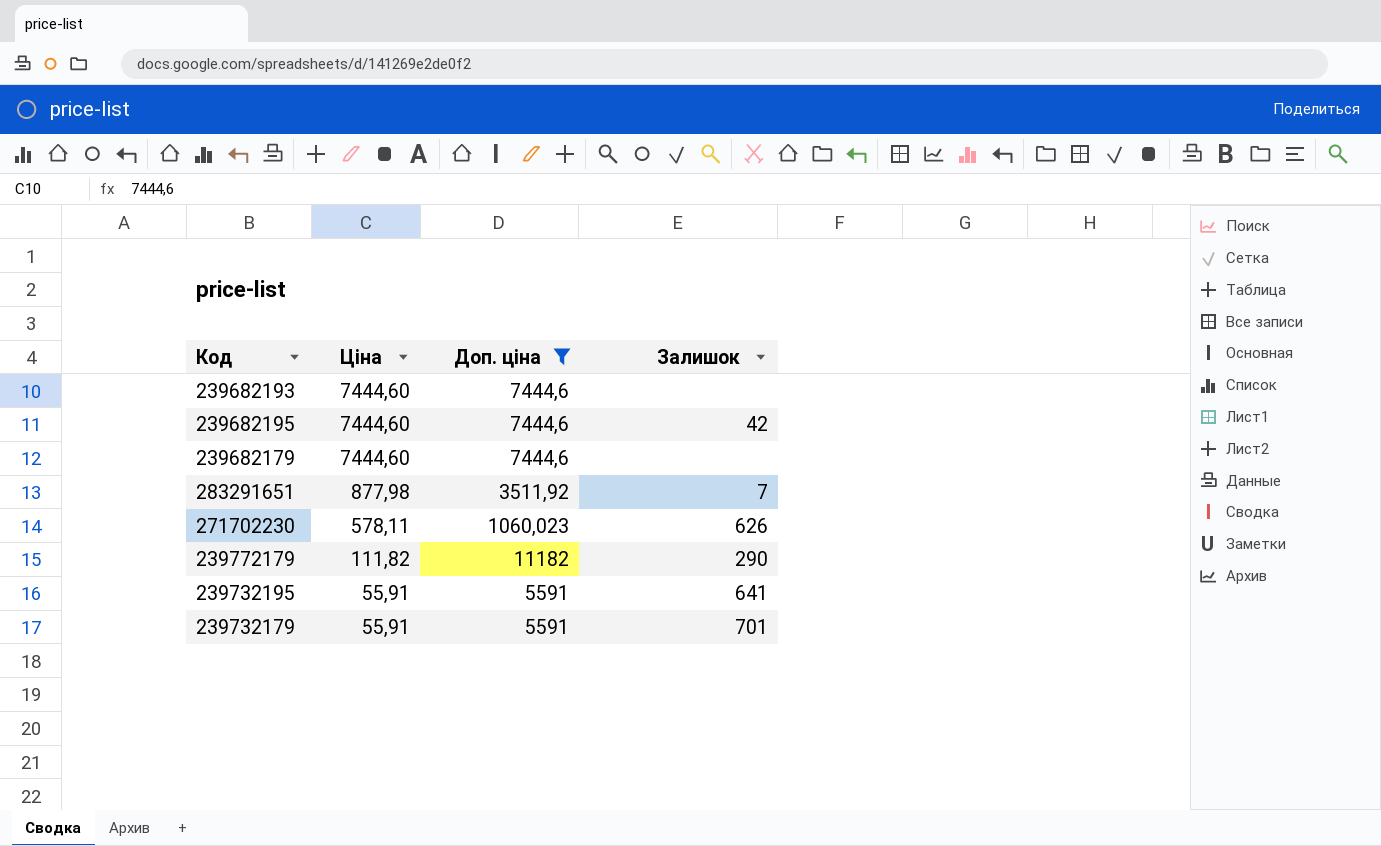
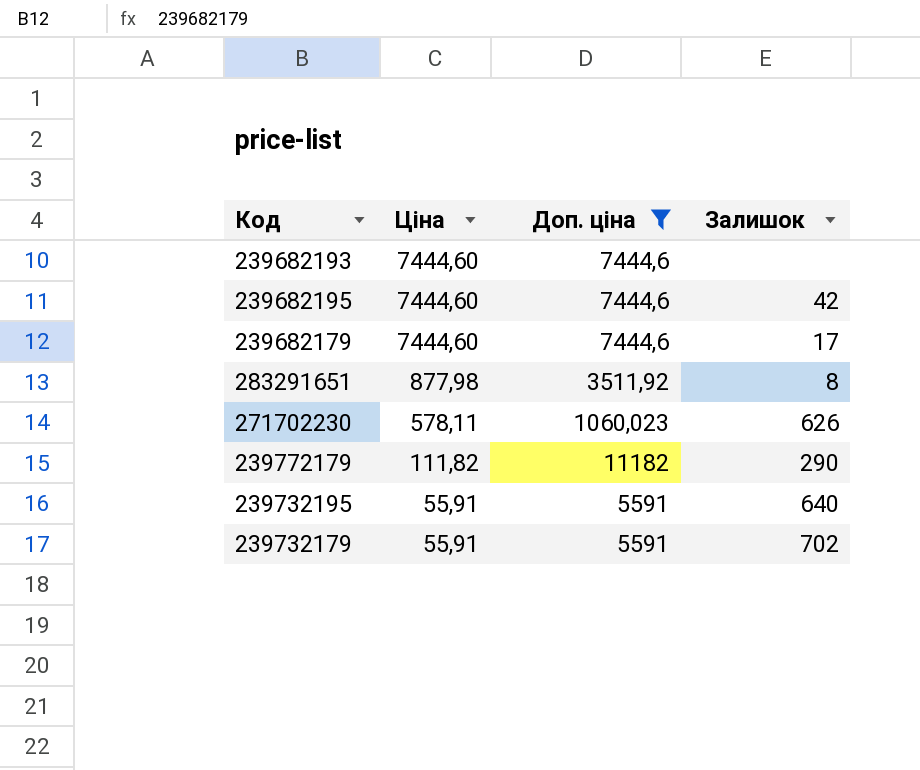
239682179 | Залишок: none -> 17
283291651 | Залишок: 7 -> 8
239732195 | Залишок: 641 -> 640
239732179 | Залишок: 701 -> 702

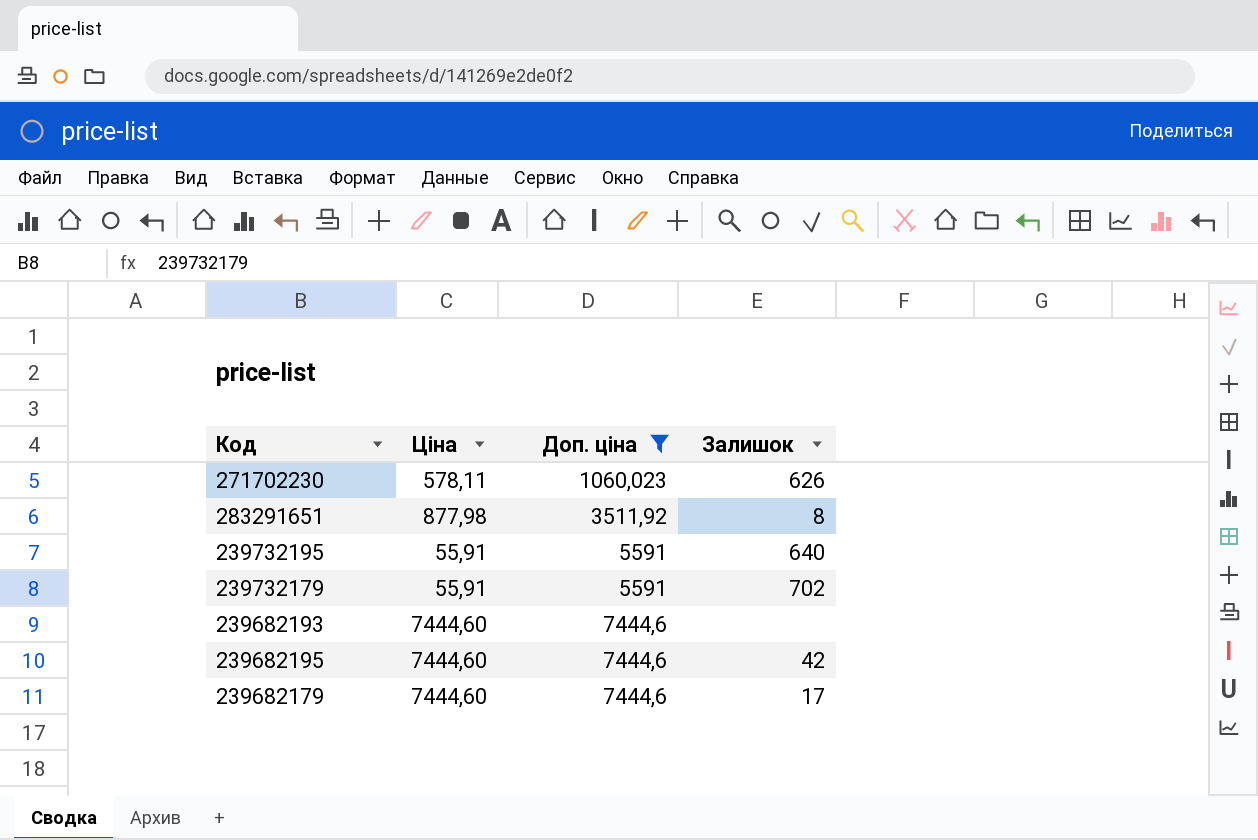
row order: Ціна descending -> Доп. ціна ascending
row 239772179: 111,82 | 11182 | 290 -> none

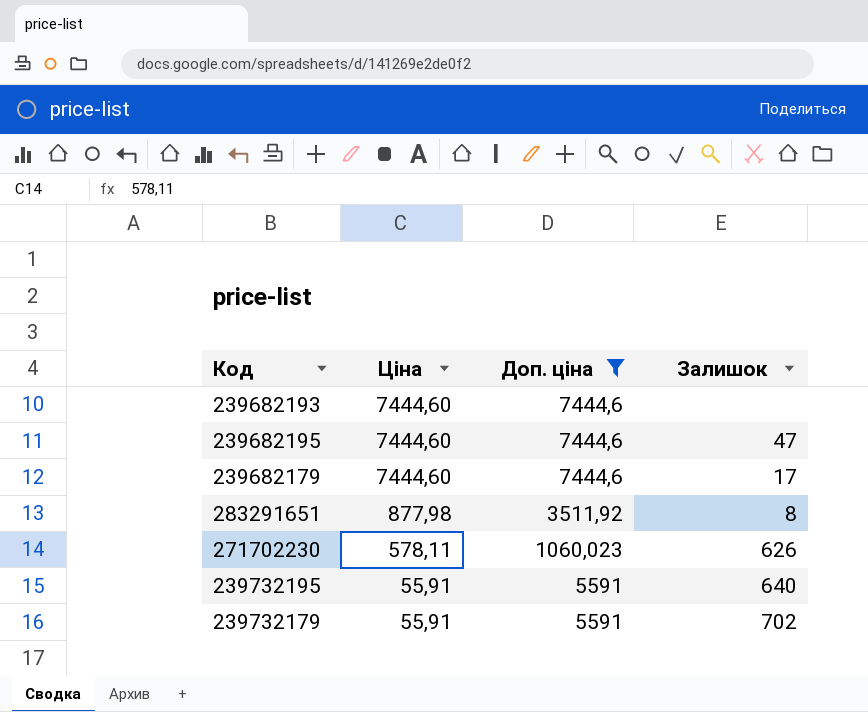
row order: Доп. ціна ascending -> Ціна descending
239682195 | Залишок: 42 -> 47

